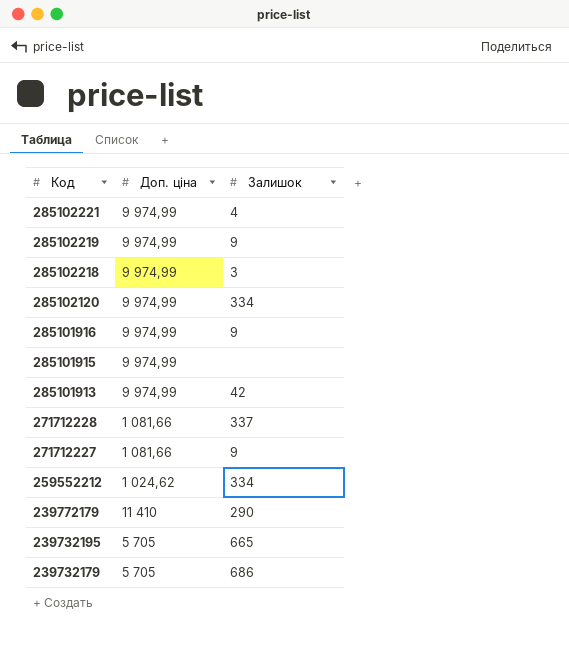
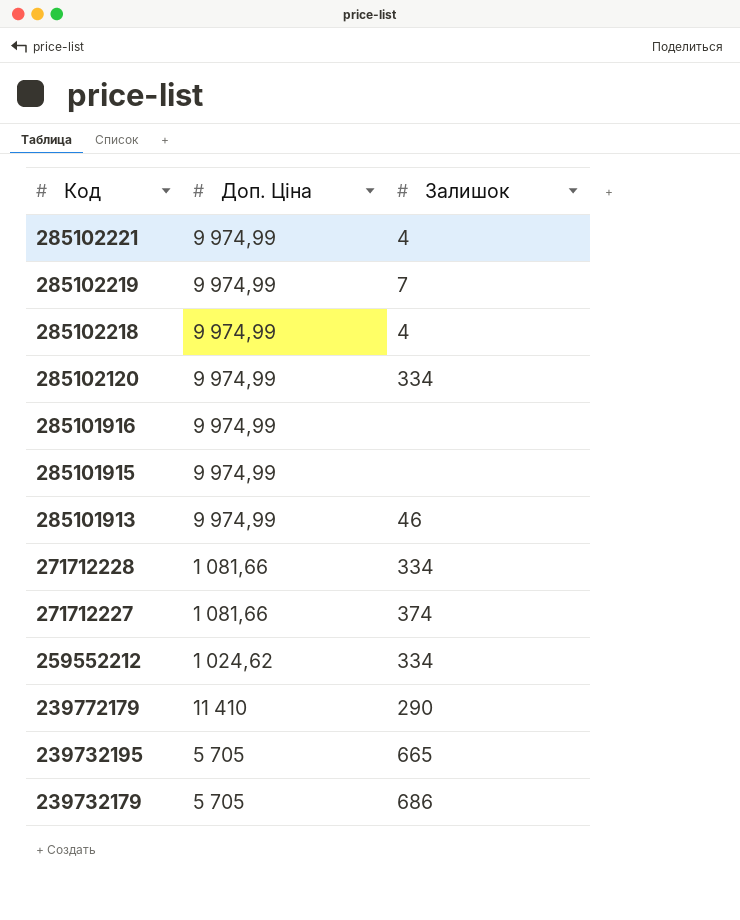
column name: Доп. ціна -> Доп. Ціна
285102219 | Залишок: 9 -> 7
285102218 | Залишок: 3 -> 4
285101916 | Залишок: 9 -> none
285101913 | Залишок: 42 -> 46
271712228 | Залишок: 337 -> 334
271712227 | Залишок: 9 -> 374

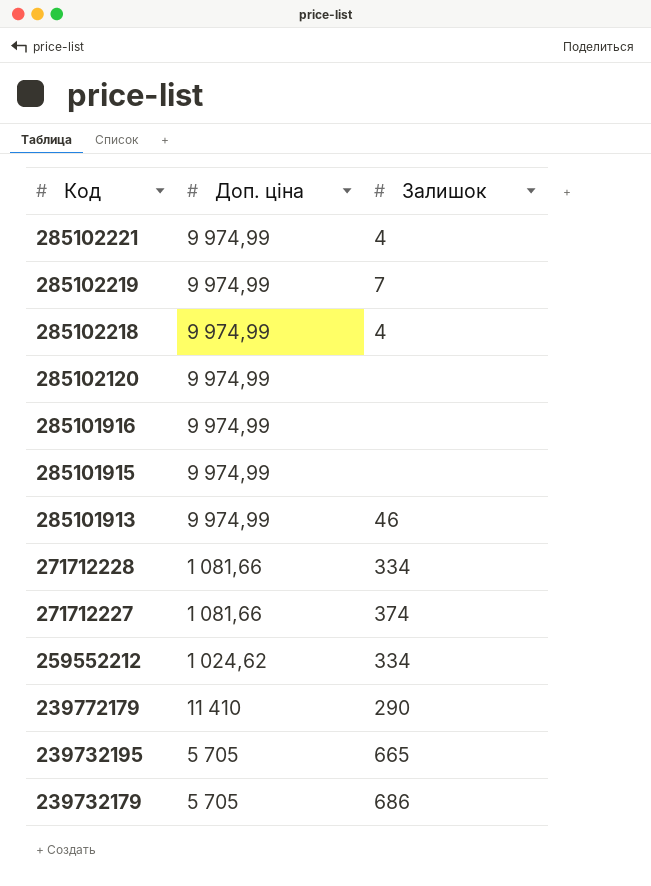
column name: Доп. Ціна -> Доп. ціна
285102120 | Залишок: 334 -> none

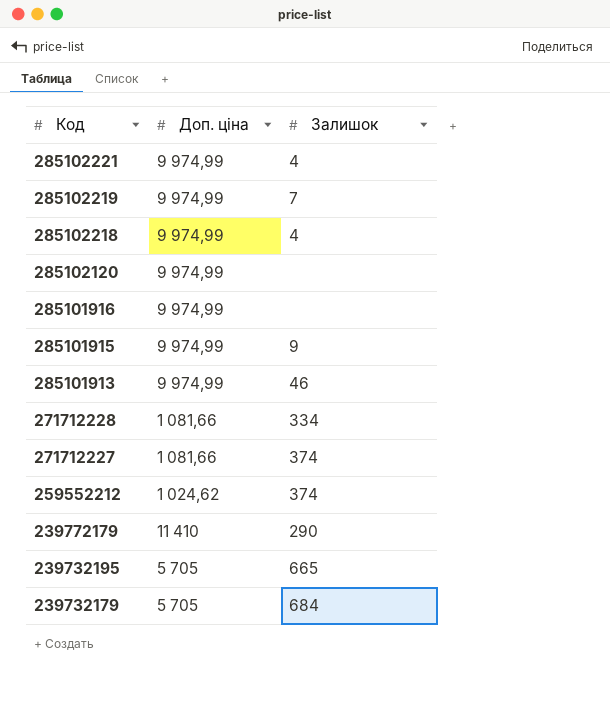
285101915 | Залишок: none -> 9
259552212 | Залишок: 334 -> 374
239732179 | Залишок: 686 -> 684

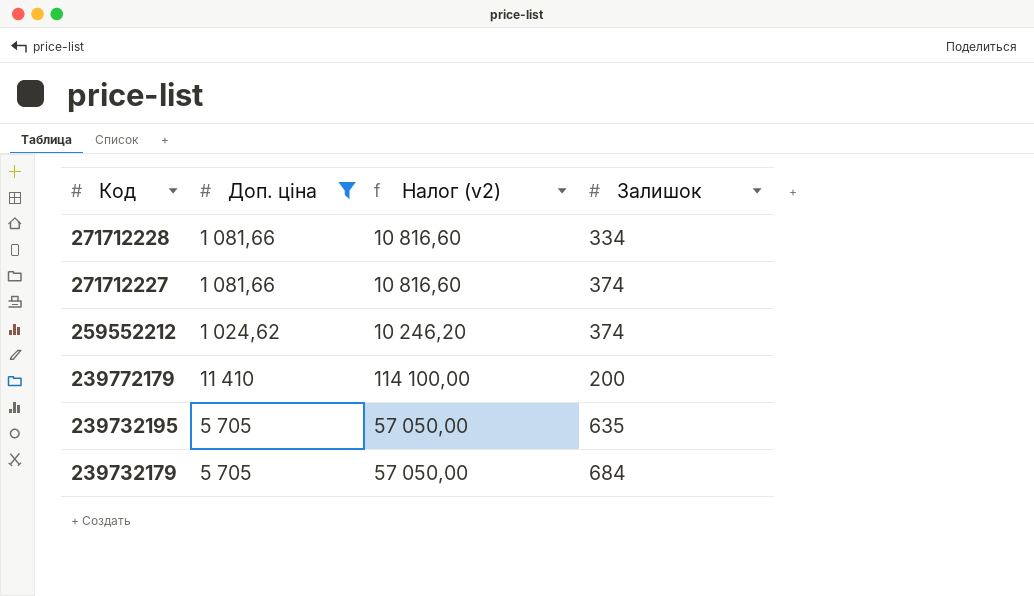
filter: none -> Доп. ціна != 9 974,99
column Налог (v2) | formula: none -> [Доп. ціна] * 10
239772179 | Залишок: 290 -> 200
239732195 | Залишок: 665 -> 635

